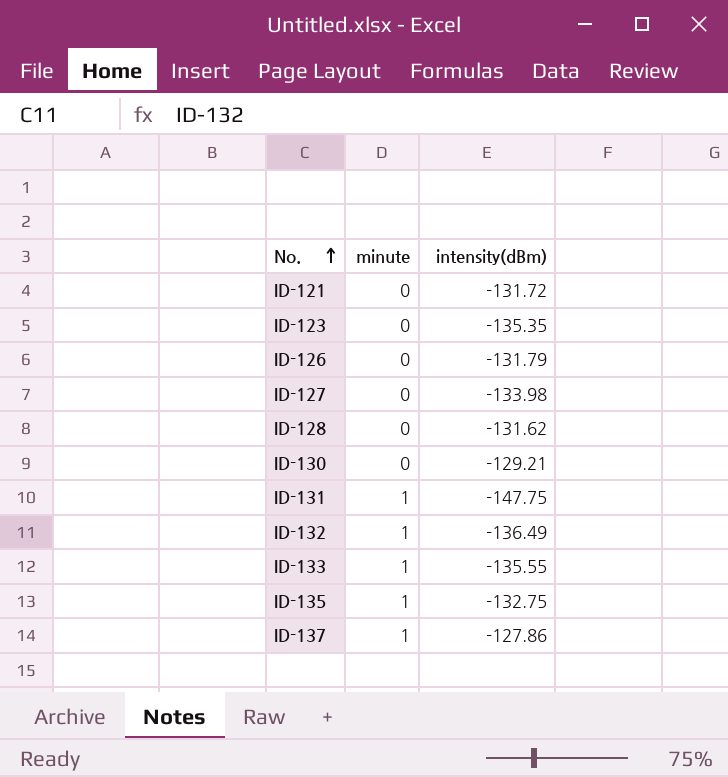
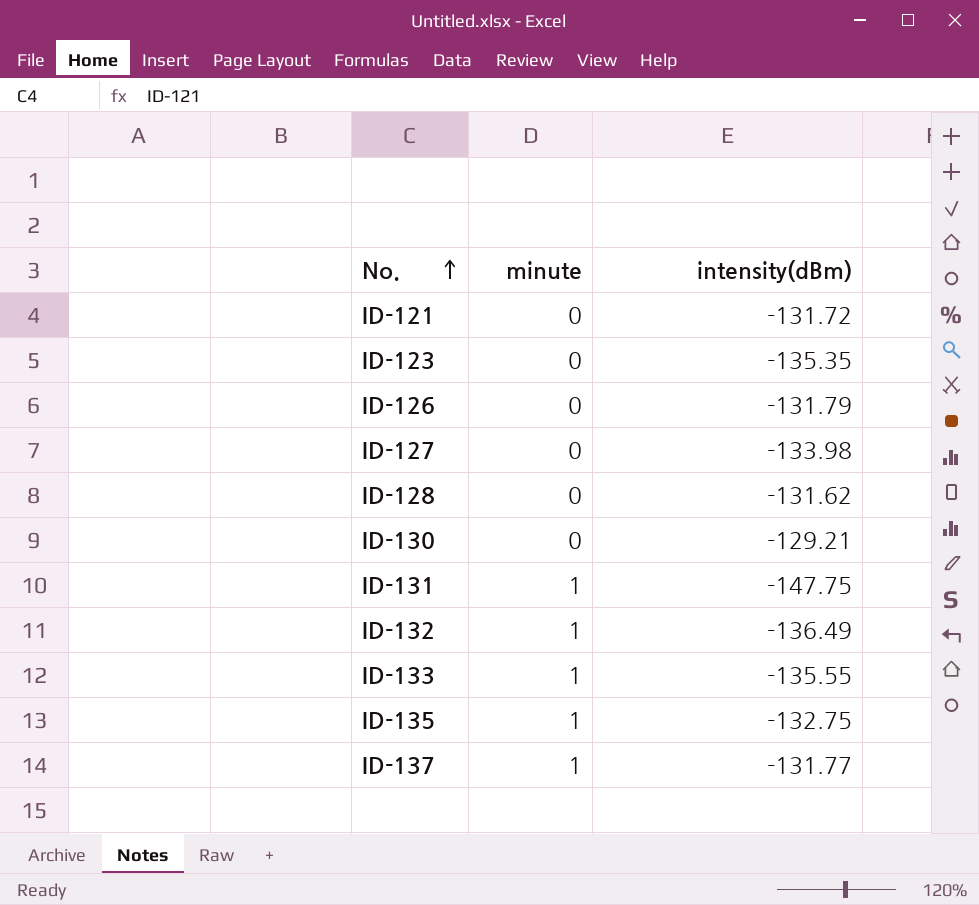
ID-137 | intensity(dBm): -127.86 -> -131.77

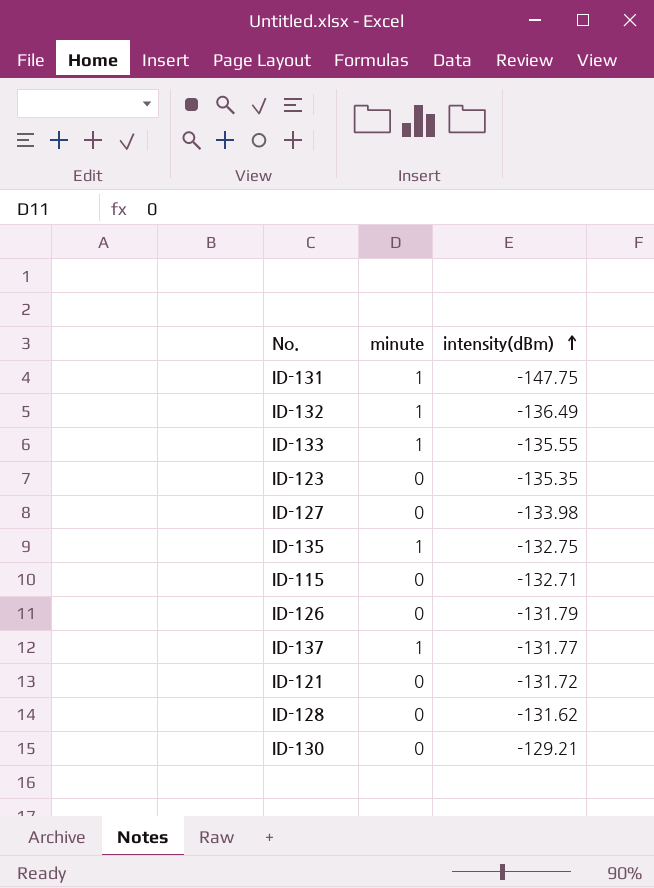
row order: No. ascending -> intensity(dBm) ascending
row ID-115: none -> 0 | -132.71

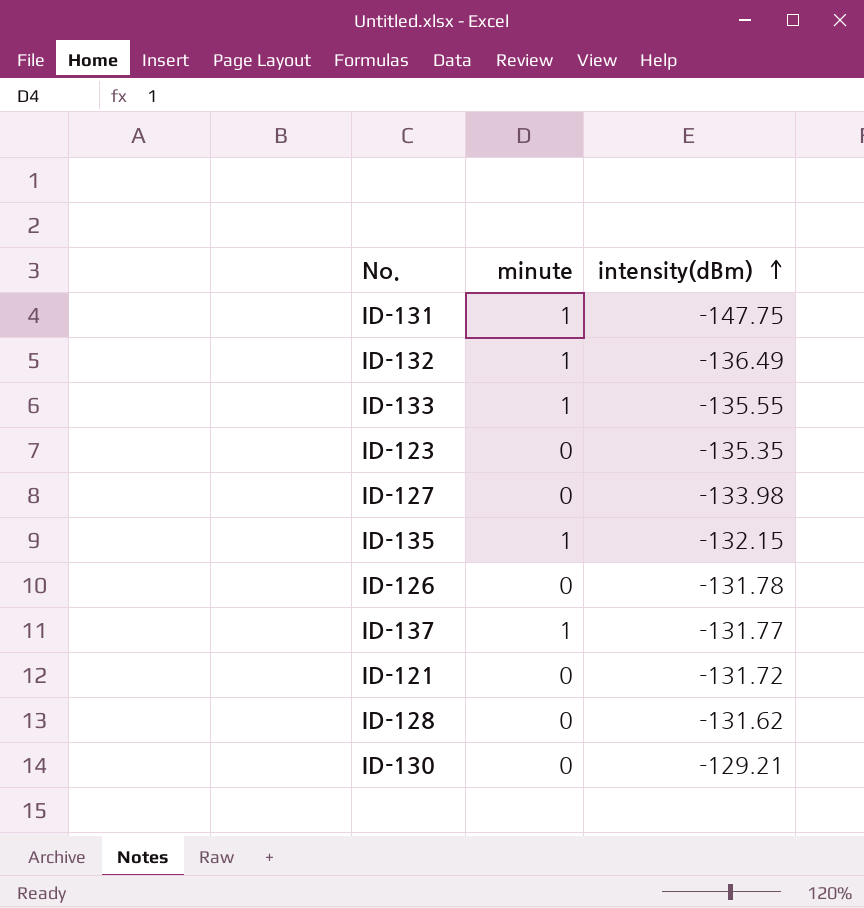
row ID-115: 0 | -132.71 -> none
ID-135 | intensity(dBm): -132.75 -> -132.15
ID-126 | intensity(dBm): -131.79 -> -131.78

